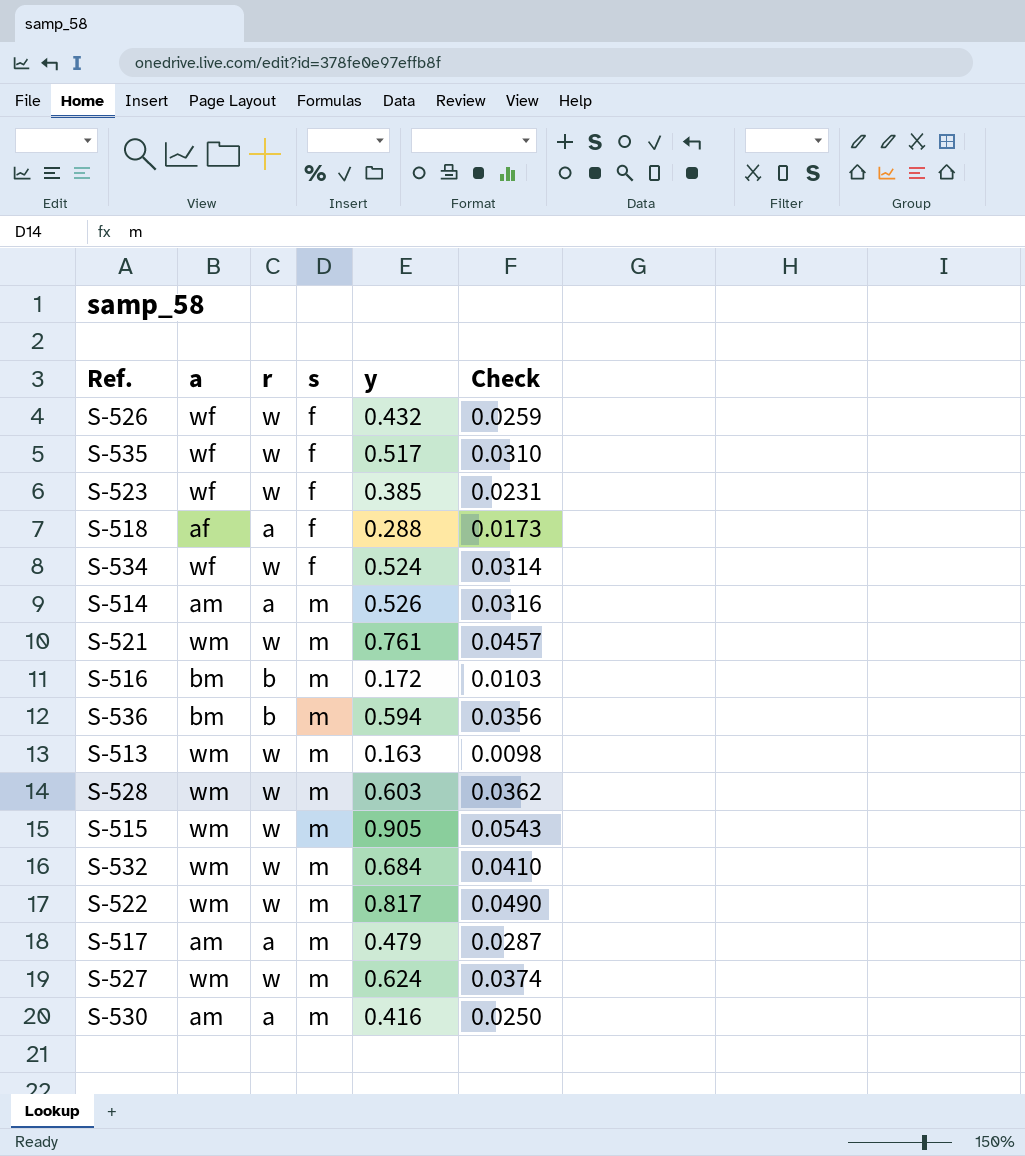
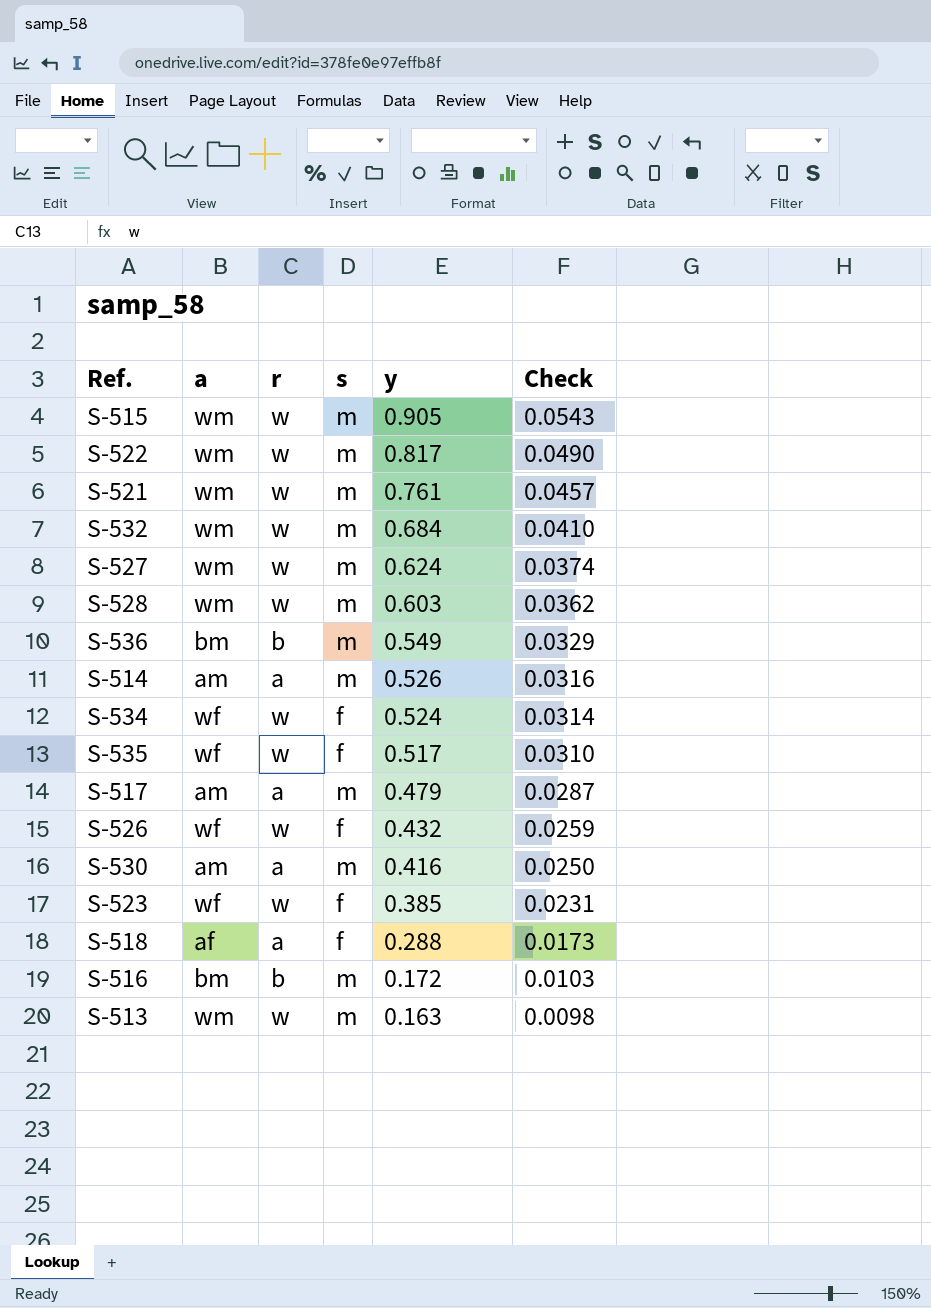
row order: s ascending -> y descending
S-536 | y: 0.594 -> 0.549
S-536 | Check: 0.0356 -> 0.0329

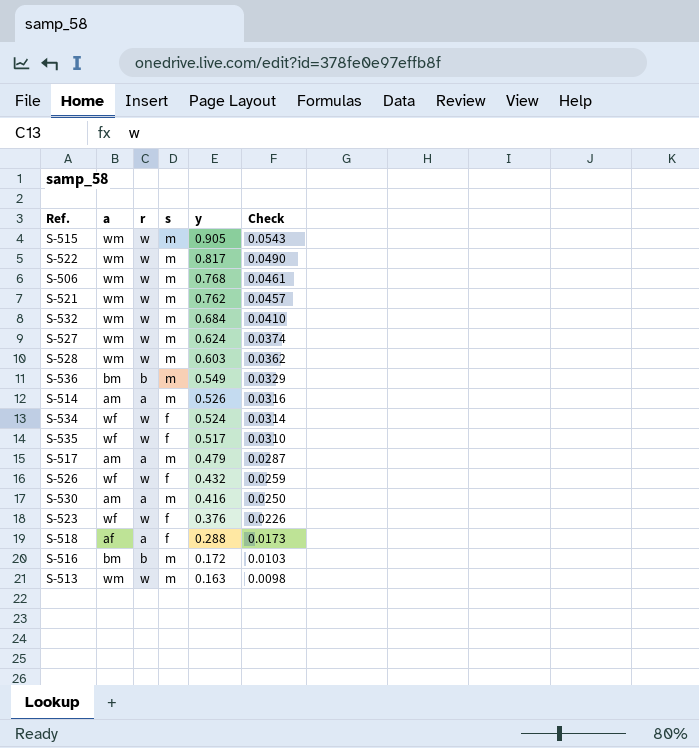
row S-506: none -> wm | w | m | 0.768 | 0.0461
S-521 | y: 0.761 -> 0.762
S-523 | y: 0.385 -> 0.376
S-523 | Check: 0.0231 -> 0.0226

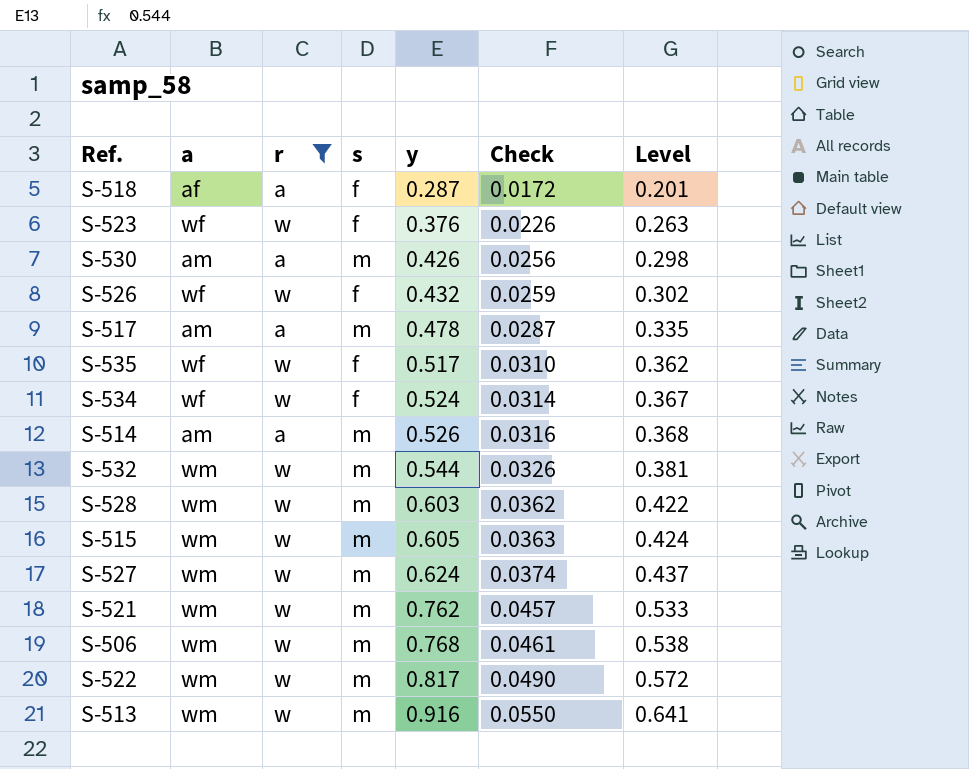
filter: none -> r != b
row order: y descending -> y ascending
column Level | formula: none -> [y] * 0.7
S-518 | y: 0.288 -> 0.287
S-518 | Check: 0.0173 -> 0.0172
S-530 | y: 0.416 -> 0.426
S-530 | Check: 0.0250 -> 0.0256
S-517 | y: 0.479 -> 0.478
S-532 | y: 0.684 -> 0.544
S-532 | Check: 0.0410 -> 0.0326
S-515 | y: 0.905 -> 0.605
S-515 | Check: 0.0543 -> 0.0363
S-513 | y: 0.163 -> 0.916
S-513 | Check: 0.0098 -> 0.0550

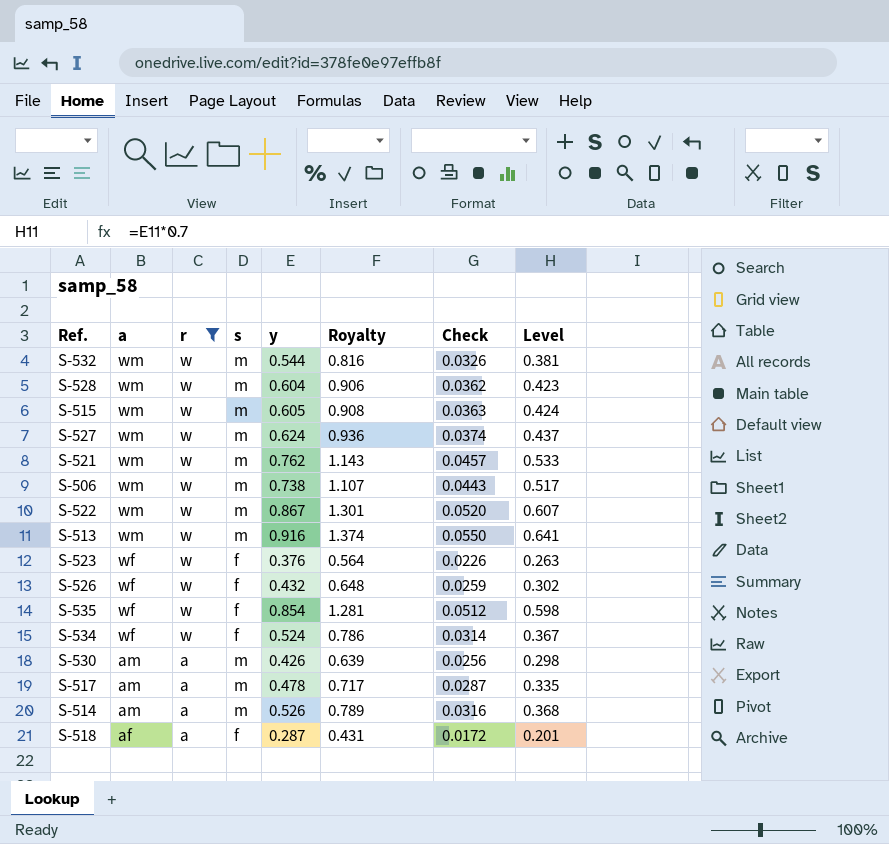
row order: y ascending -> a descending
column Royalty | formula: none -> [y] * 1.5
S-528 | y: 0.603 -> 0.604
S-528 | Level: 0.422 -> 0.423
S-506 | y: 0.768 -> 0.738
S-506 | Check: 0.0461 -> 0.0443
S-506 | Level: 0.538 -> 0.517
S-522 | y: 0.817 -> 0.867
S-522 | Check: 0.0490 -> 0.0520
S-522 | Level: 0.572 -> 0.607
S-535 | y: 0.517 -> 0.854
S-535 | Check: 0.0310 -> 0.0512
S-535 | Level: 0.362 -> 0.598

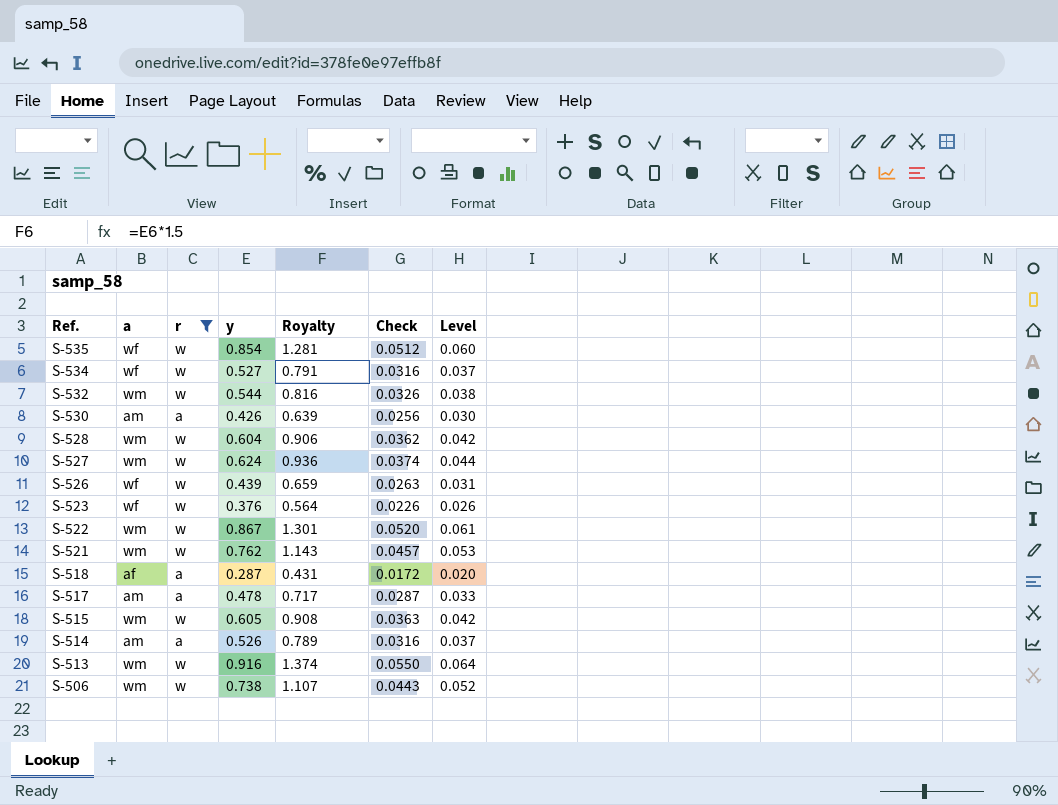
row order: a descending -> Ref. descending
column s | position: 4 -> none
column Level | formula: [y] * 0.7 -> [y] * 0.07
S-534 | y: 0.524 -> 0.527
S-534 | Royalty: 0.786 -> 0.791
S-534 | Check: 0.0314 -> 0.0316
S-526 | y: 0.432 -> 0.439
S-526 | Royalty: 0.648 -> 0.659
S-526 | Check: 0.0259 -> 0.0263

